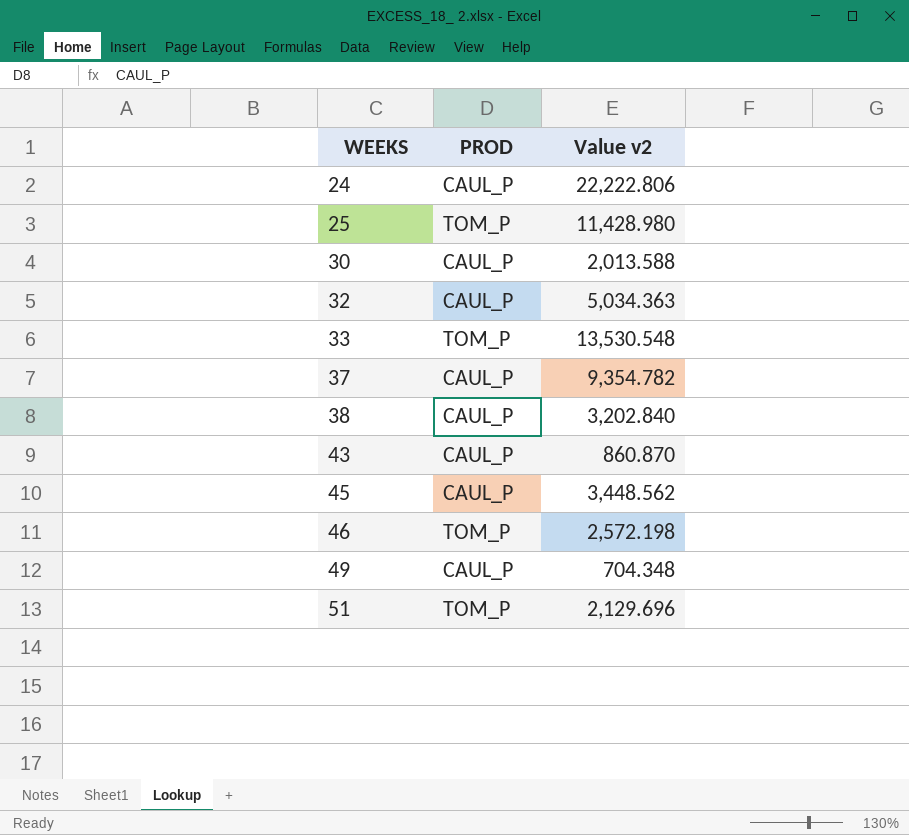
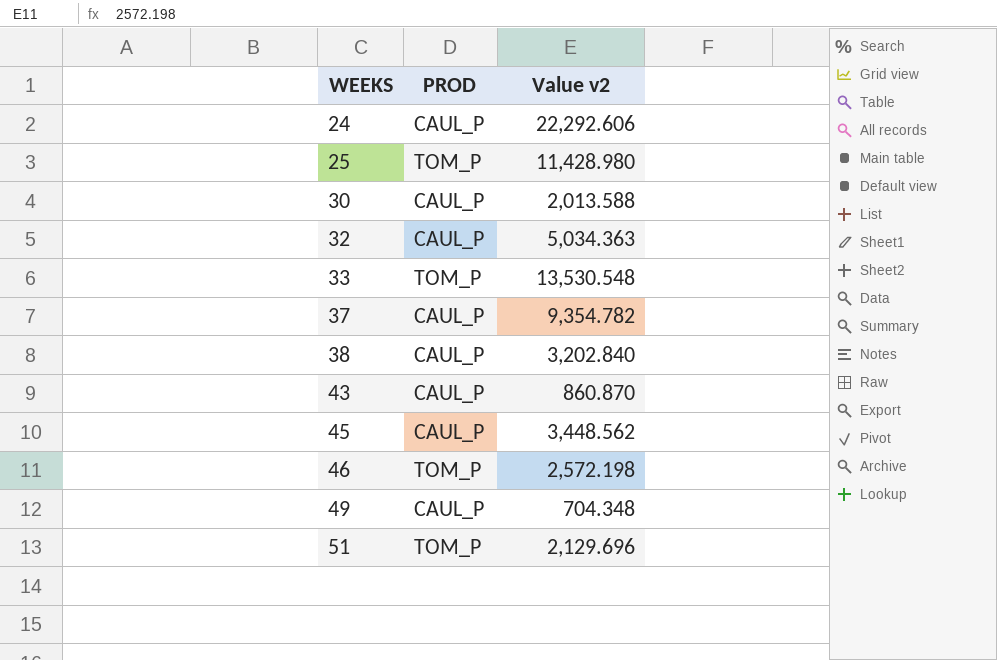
24 | Value v2: 22,222.806 -> 22,292.606

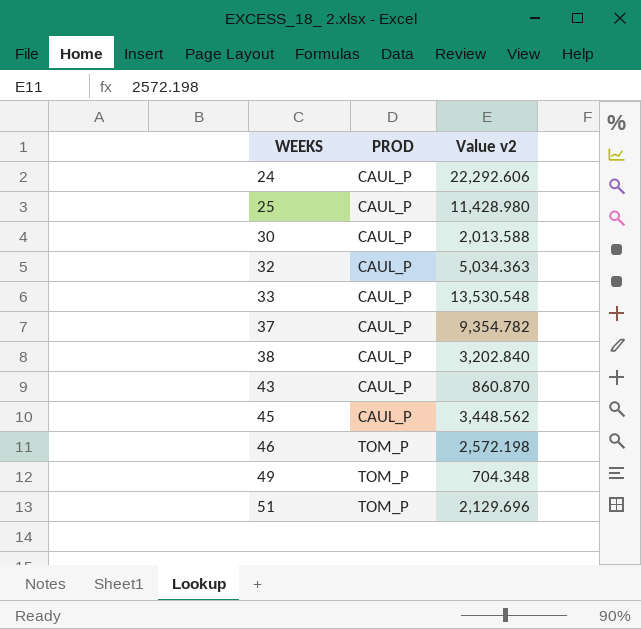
25 | PROD: TOM_P -> CAUL_P
33 | PROD: TOM_P -> CAUL_P
49 | PROD: CAUL_P -> TOM_P

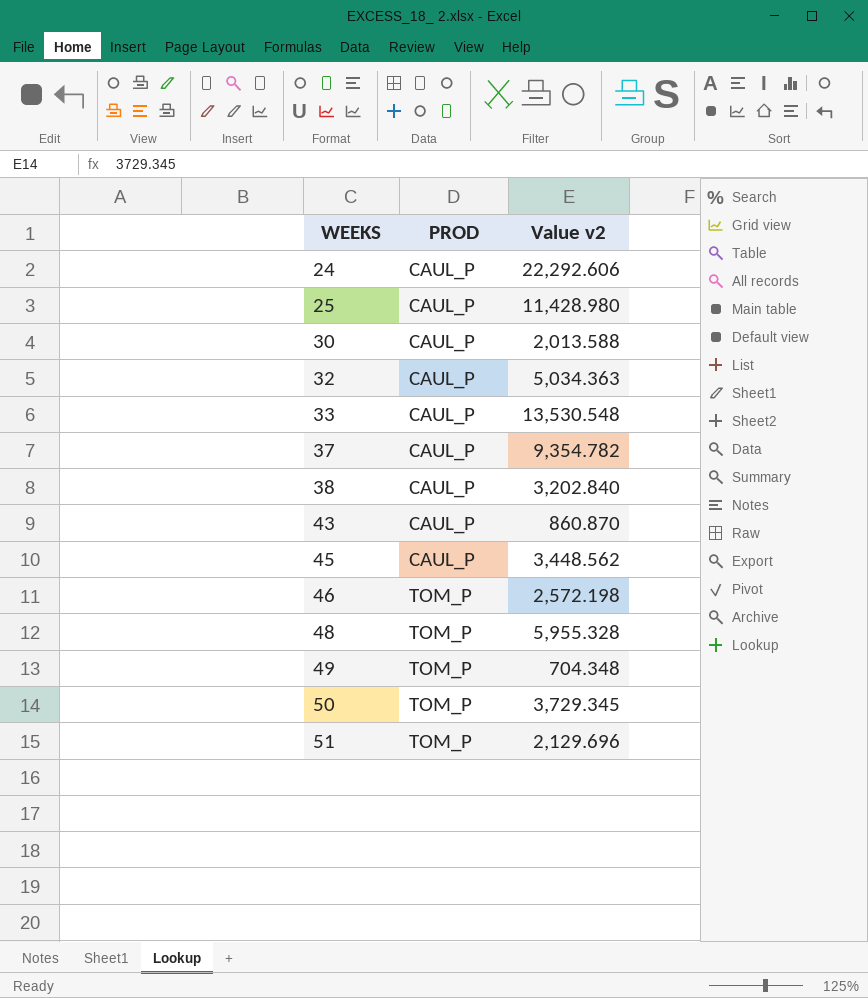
row 48: none -> TOM_P | 5,955.328
row 50: none -> TOM_P | 3,729.345

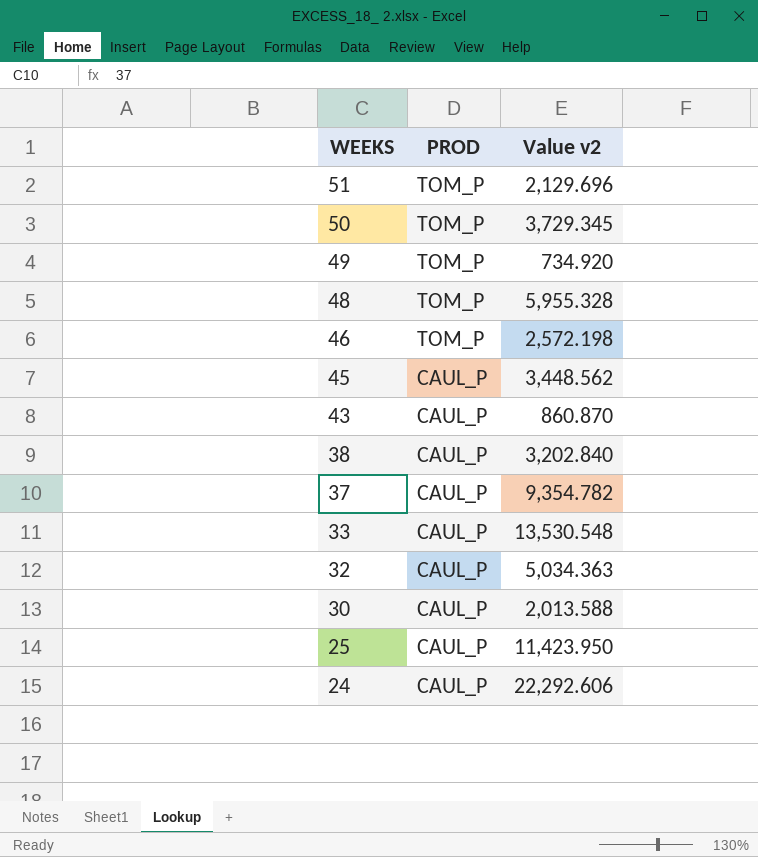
row order: WEEKS ascending -> WEEKS descending
49 | Value v2: 704.348 -> 734.920
25 | Value v2: 11,428.980 -> 11,423.950

